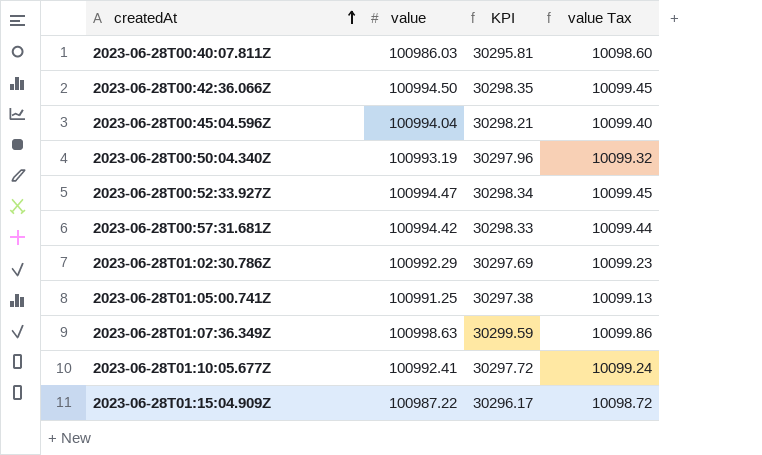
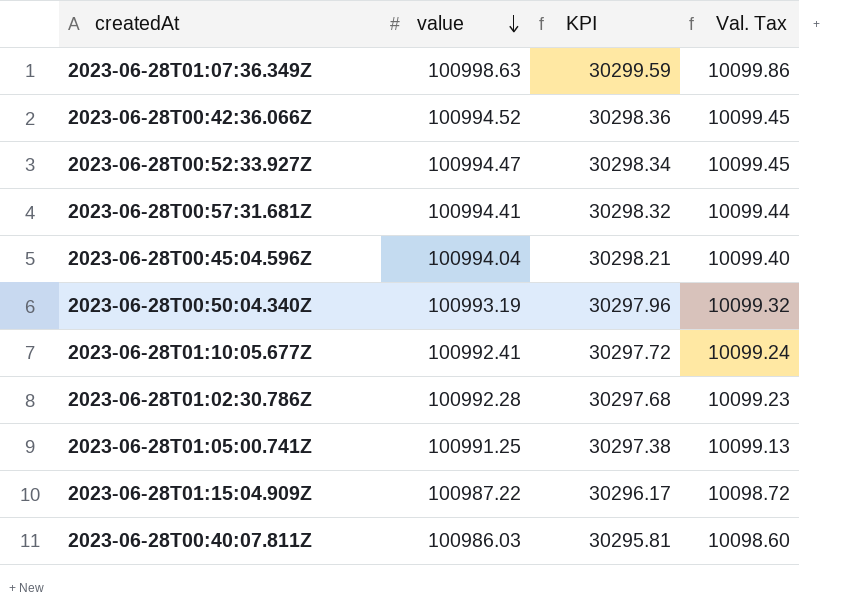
row order: createdAt ascending -> value descending
column name: value Tax -> Val. Tax
2023-06-28T00:42:36.066Z | value: 100994.50 -> 100994.52
2023-06-28T00:42:36.066Z | KPI: 30298.35 -> 30298.36
2023-06-28T00:57:31.681Z | value: 100994.42 -> 100994.41
2023-06-28T00:57:31.681Z | KPI: 30298.33 -> 30298.32
2023-06-28T01:02:30.786Z | value: 100992.29 -> 100992.28
2023-06-28T01:02:30.786Z | KPI: 30297.69 -> 30297.68

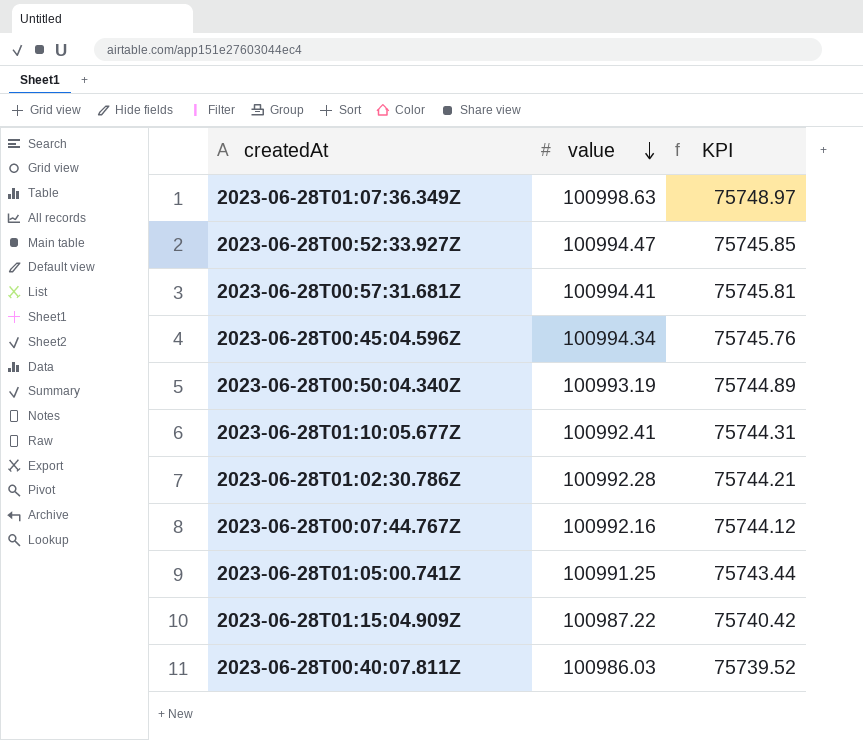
column Val. Tax | formula: [value] * 0.1 -> none
column KPI | formula: [value] * 0.3 -> [value] * 0.75
row 2023-06-28T00:42:36.066Z: 100994.52 | 30298.36 | 10099.45 -> none
2023-06-28T00:45:04.596Z | value: 100994.04 -> 100994.34
row 2023-06-28T00:07:44.767Z: none -> 100992.16 | 75744.12

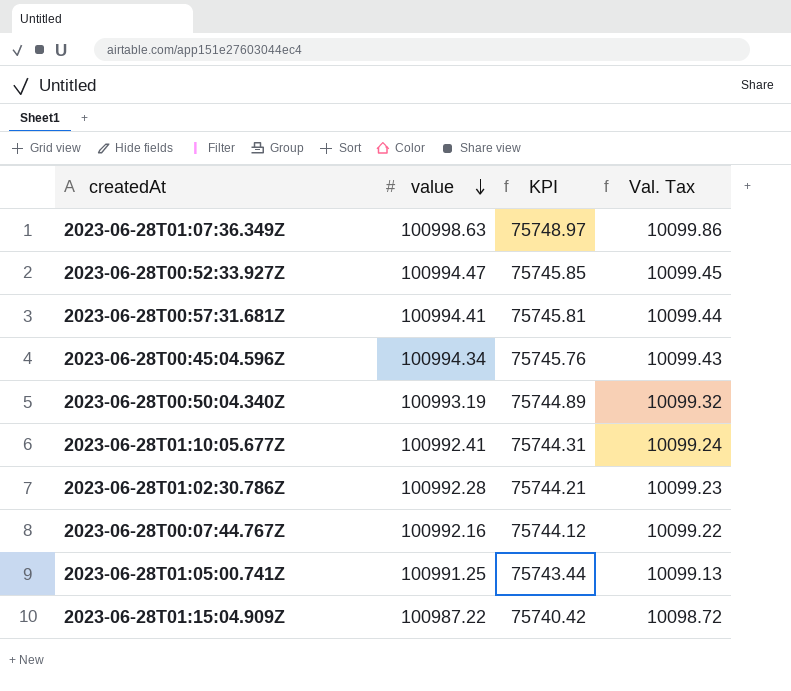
column Val. Tax | formula: none -> [value] * 0.1
row 2023-06-28T00:40:07.811Z: 100986.03 | 75739.52 -> none

